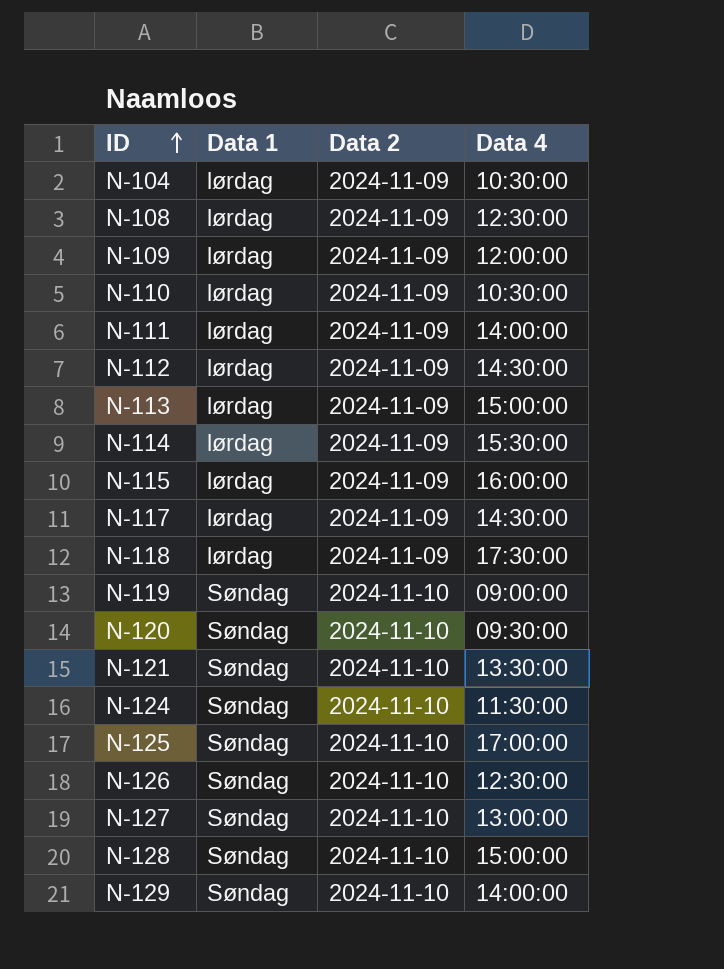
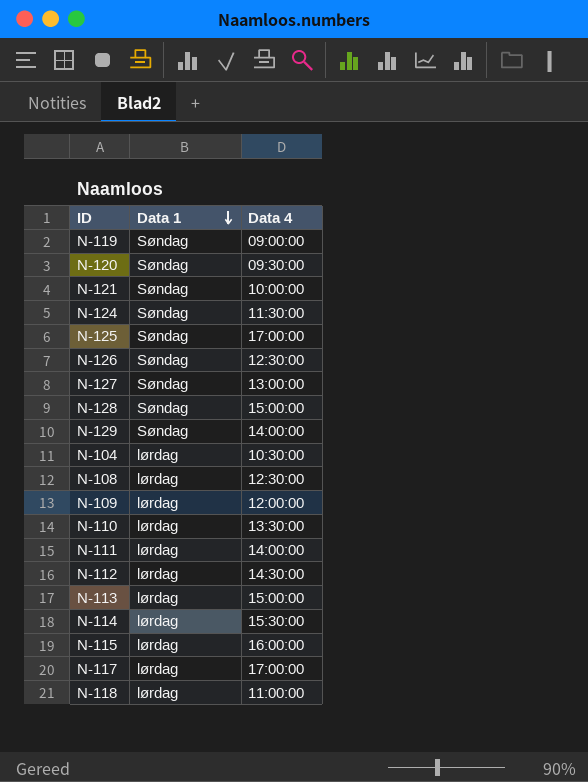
row order: ID ascending -> Data 1 descending
column Data 2 | position: 3 -> none
N-121 | Data 4: 13:30:00 -> 10:00:00
N-110 | Data 4: 10:30:00 -> 13:30:00
N-117 | Data 4: 14:30:00 -> 17:00:00
N-118 | Data 4: 17:30:00 -> 11:00:00

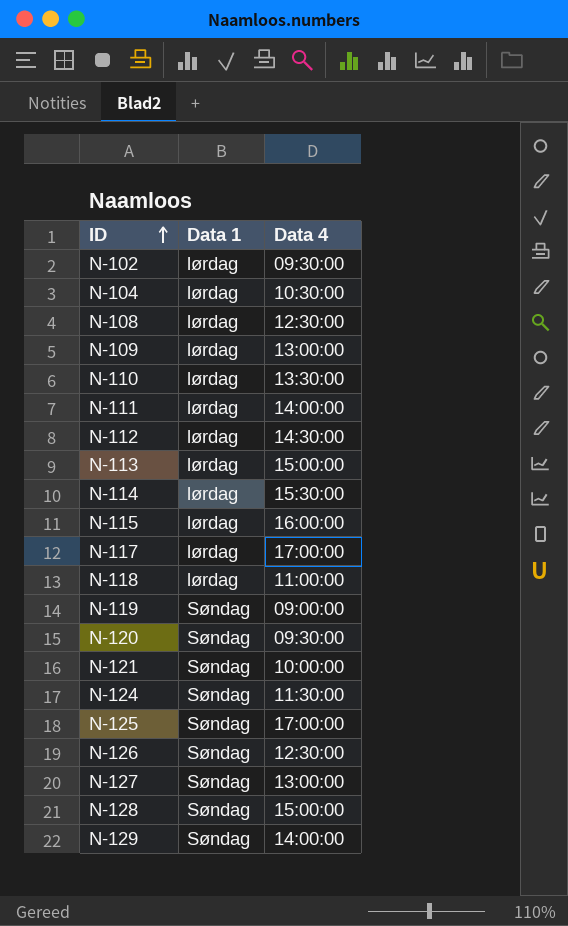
row order: Data 1 descending -> ID ascending
row N-102: none -> lørdag | 09:30:00
N-109 | Data 4: 12:00:00 -> 13:00:00

